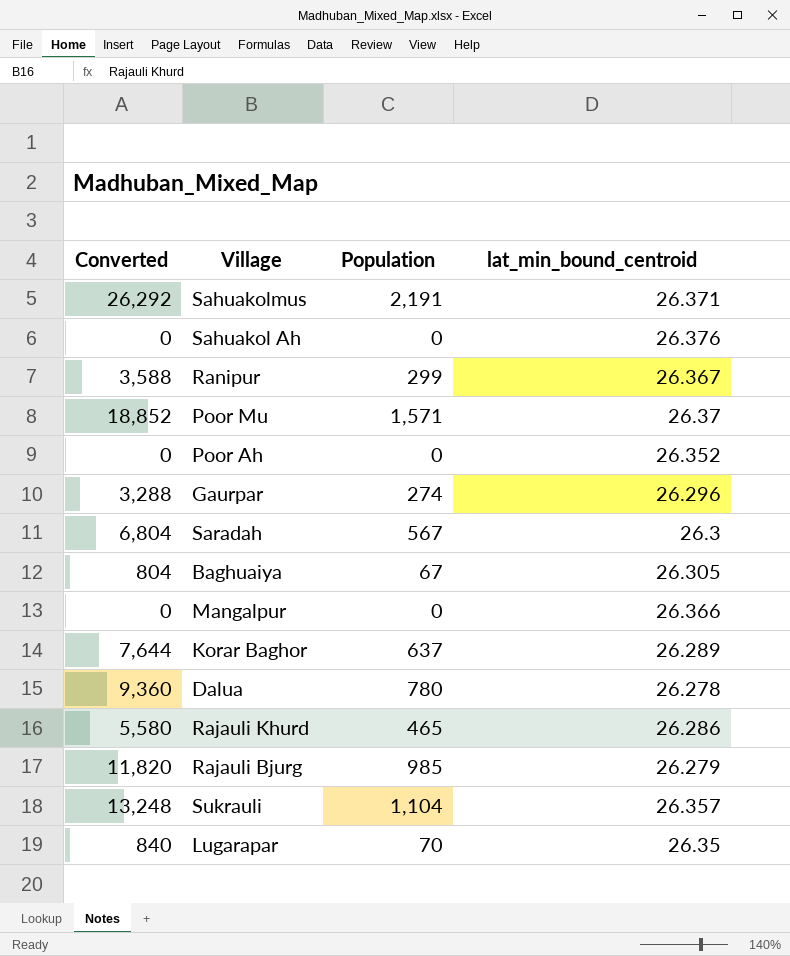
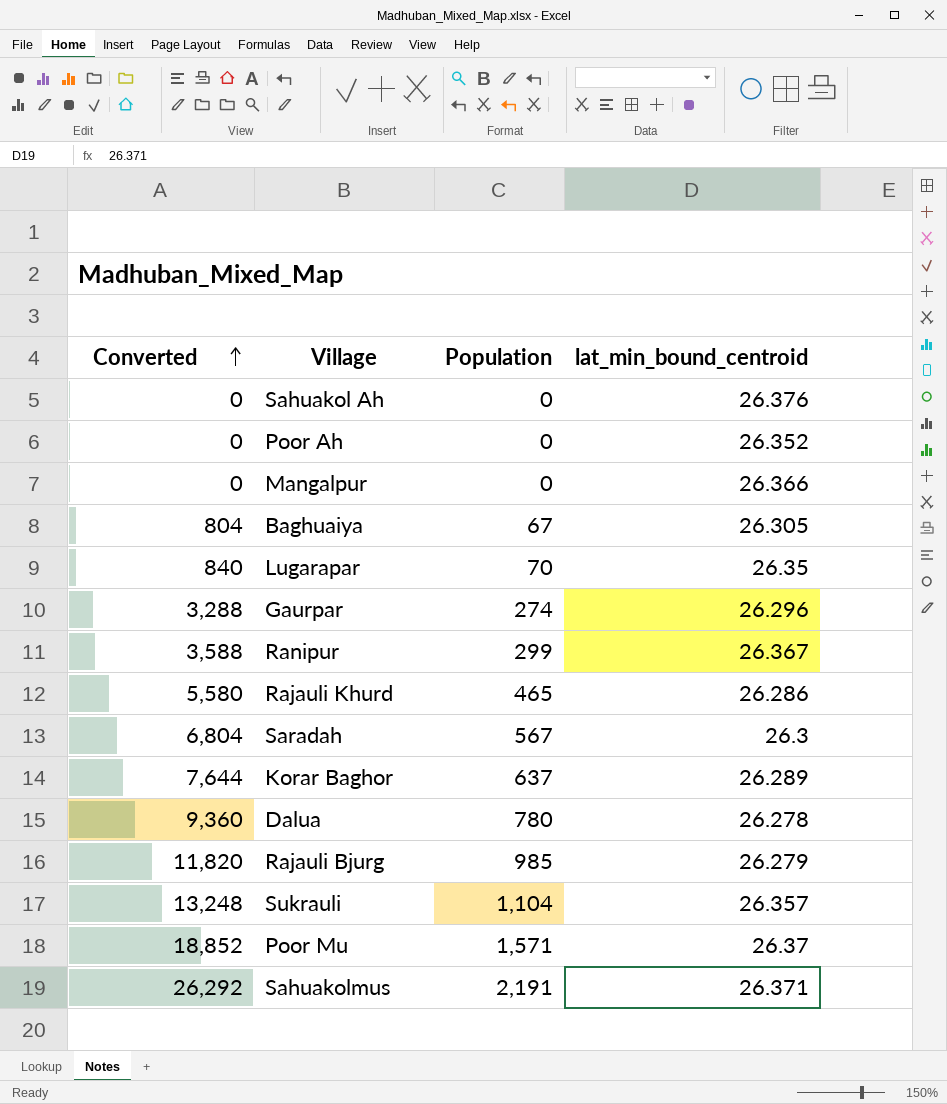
row order: none -> Converted ascending

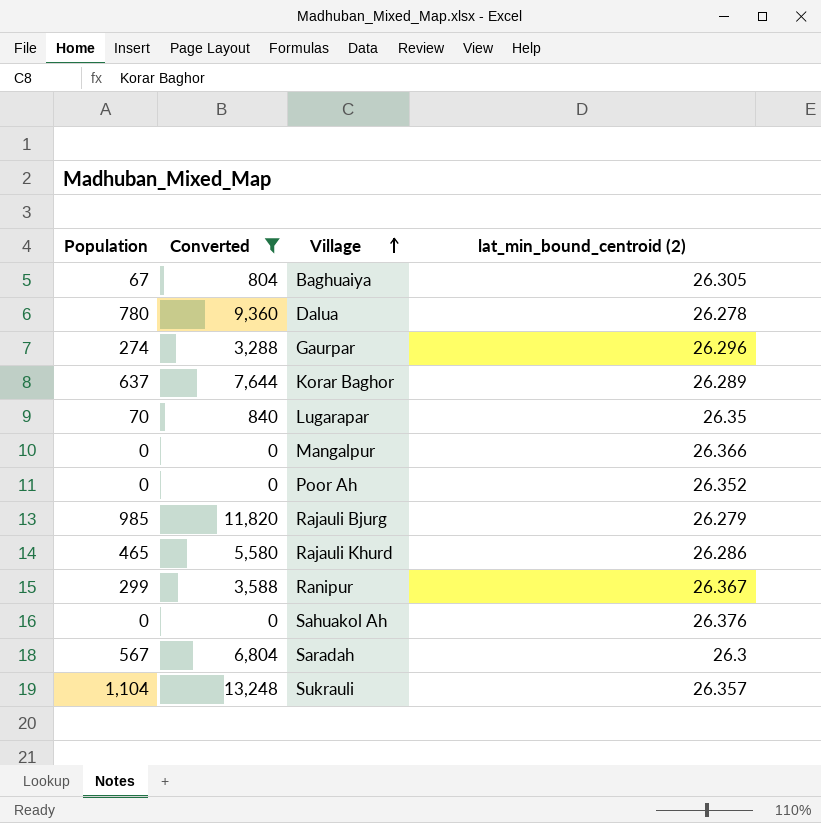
filter: none -> Converted <= 13,248
row order: Converted ascending -> Village ascending
column Population | position: 3 -> 1
column name: lat_min_bound_centroid -> lat_min_bound_centroid (2)

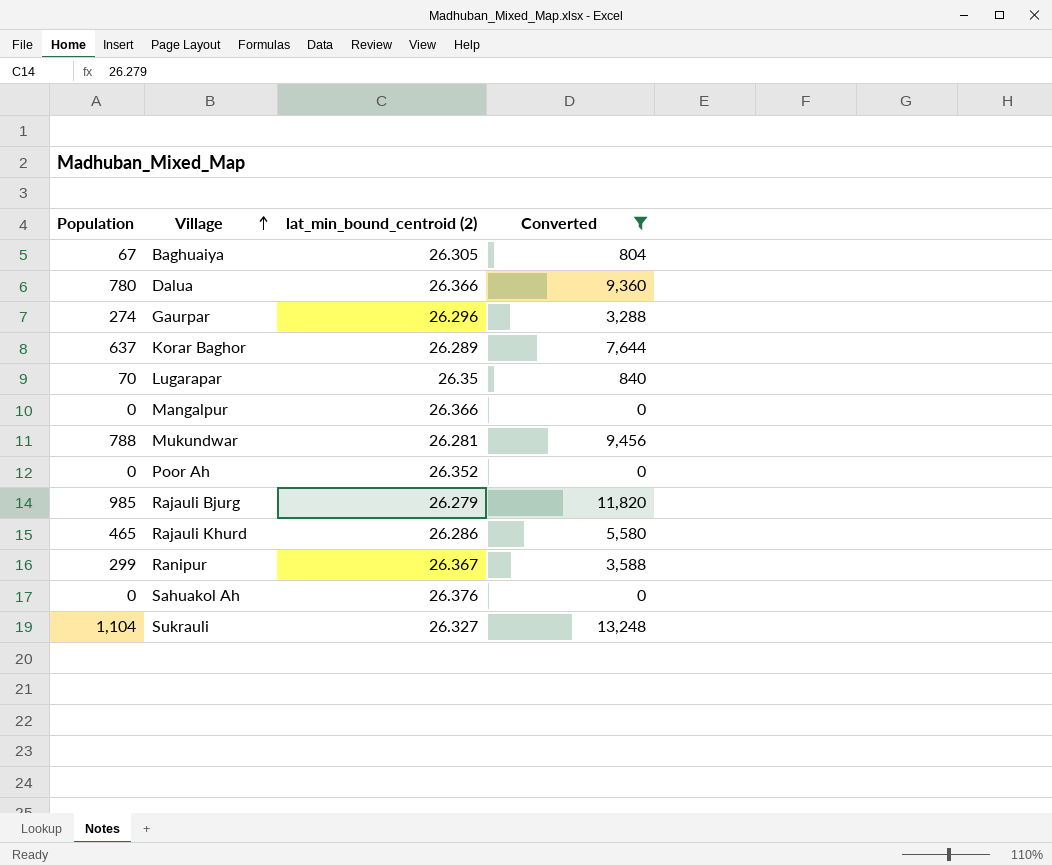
column Converted | position: 2 -> 4
row Saradah: 567 | 6,804 | 26.3 -> none
Dalua | lat_min_bound_centroid (2): 26.278 -> 26.366
row Mukundwar: none -> 788 | 26.281 | 9,456
Sukrauli | lat_min_bound_centroid (2): 26.357 -> 26.327

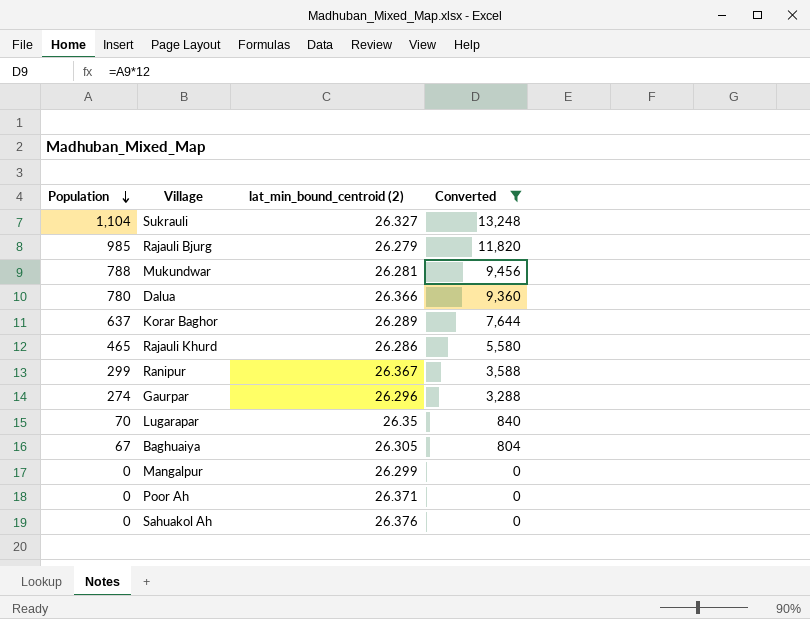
row order: Village ascending -> Population descending
Mangalpur | lat_min_bound_centroid (2): 26.366 -> 26.299
Poor Ah | lat_min_bound_centroid (2): 26.352 -> 26.371

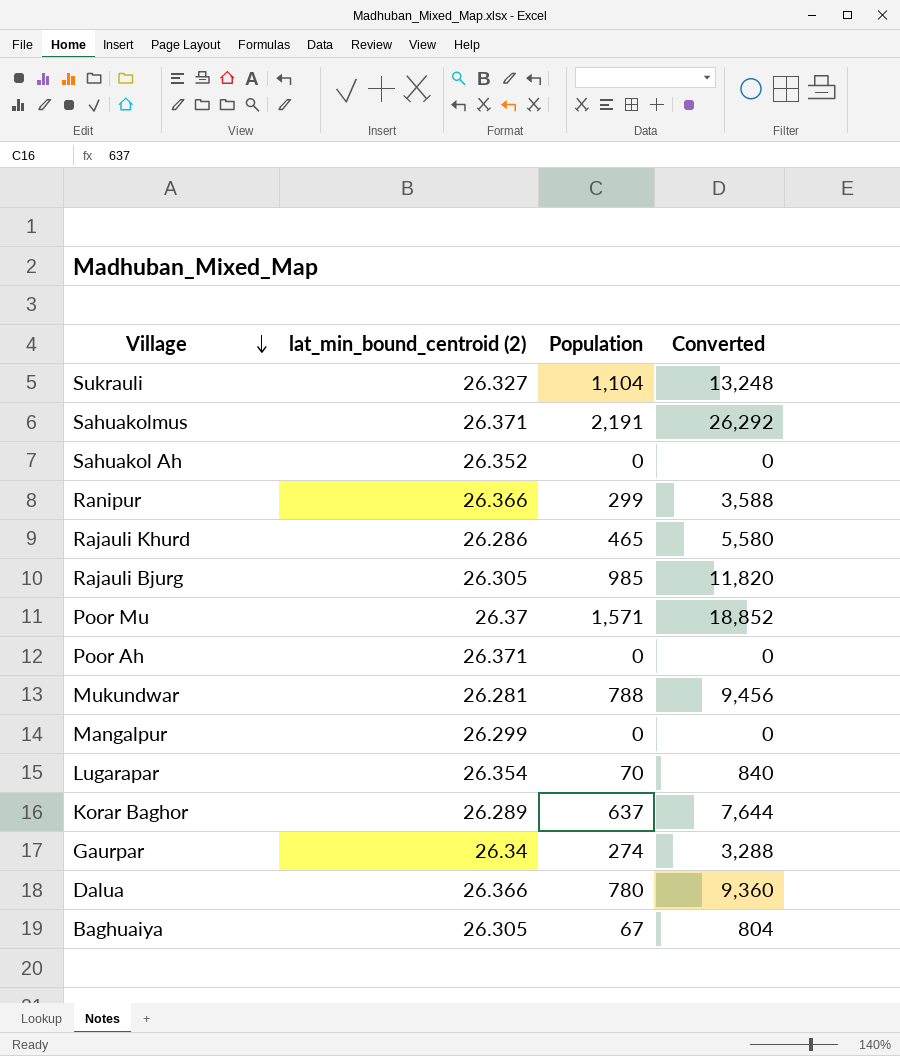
filter: Converted <= 13,248 -> none
row order: Population descending -> Village descending
column Population | position: 1 -> 3
Sahuakol Ah | lat_min_bound_centroid (2): 26.376 -> 26.352
Ranipur | lat_min_bound_centroid (2): 26.367 -> 26.366
Rajauli Bjurg | lat_min_bound_centroid (2): 26.279 -> 26.305
Lugarapar | lat_min_bound_centroid (2): 26.35 -> 26.354
Gaurpar | lat_min_bound_centroid (2): 26.296 -> 26.34

